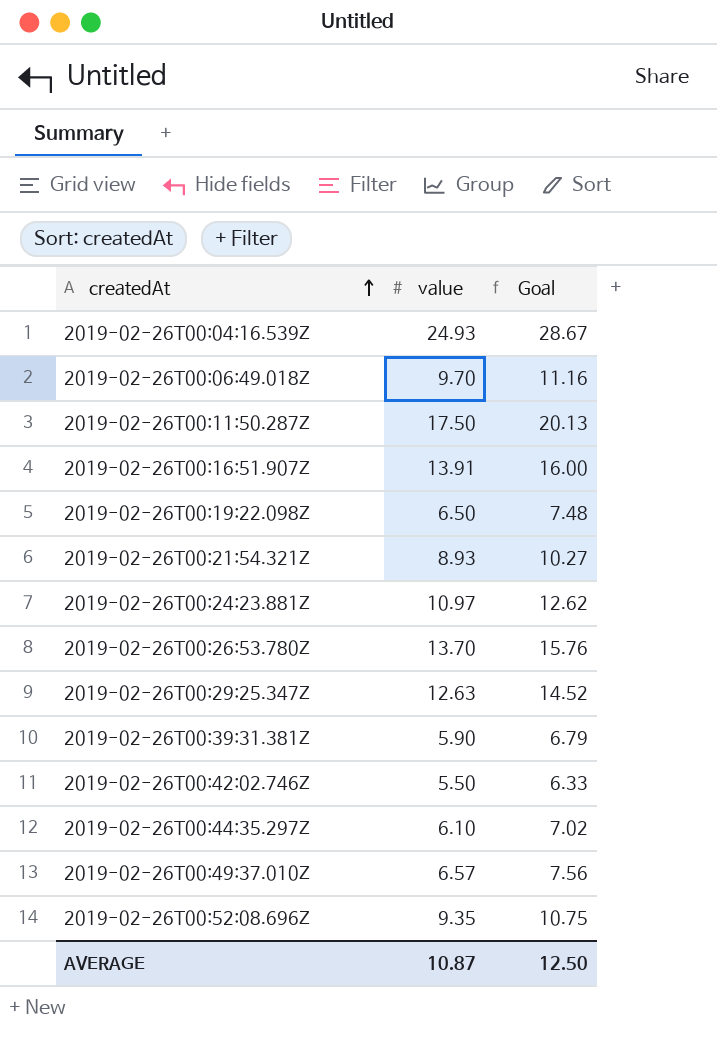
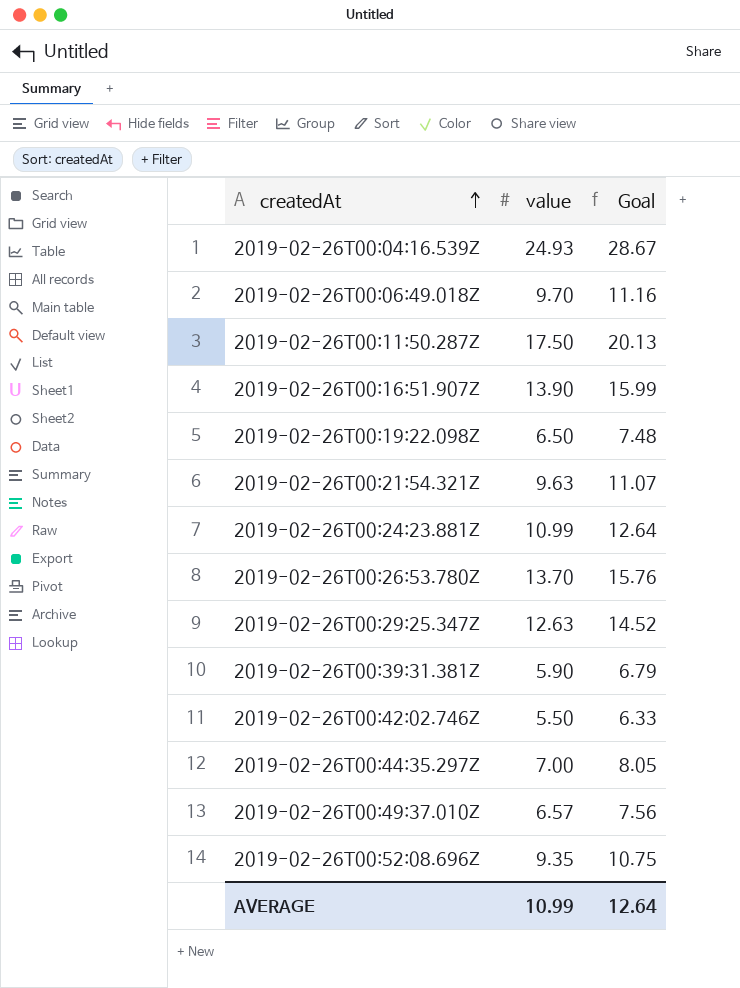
2019-02-26T00:16:51.907Z | value: 13.91 -> 13.90
2019-02-26T00:16:51.907Z | Goal: 16.00 -> 15.99
2019-02-26T00:21:54.321Z | value: 8.93 -> 9.63
2019-02-26T00:21:54.321Z | Goal: 10.27 -> 11.07
2019-02-26T00:24:23.881Z | value: 10.97 -> 10.99
2019-02-26T00:24:23.881Z | Goal: 12.62 -> 12.64
2019-02-26T00:44:35.297Z | value: 6.10 -> 7.00
2019-02-26T00:44:35.297Z | Goal: 7.02 -> 8.05
AVERAGE | value: 10.87 -> 10.99
AVERAGE | Goal: 12.50 -> 12.64

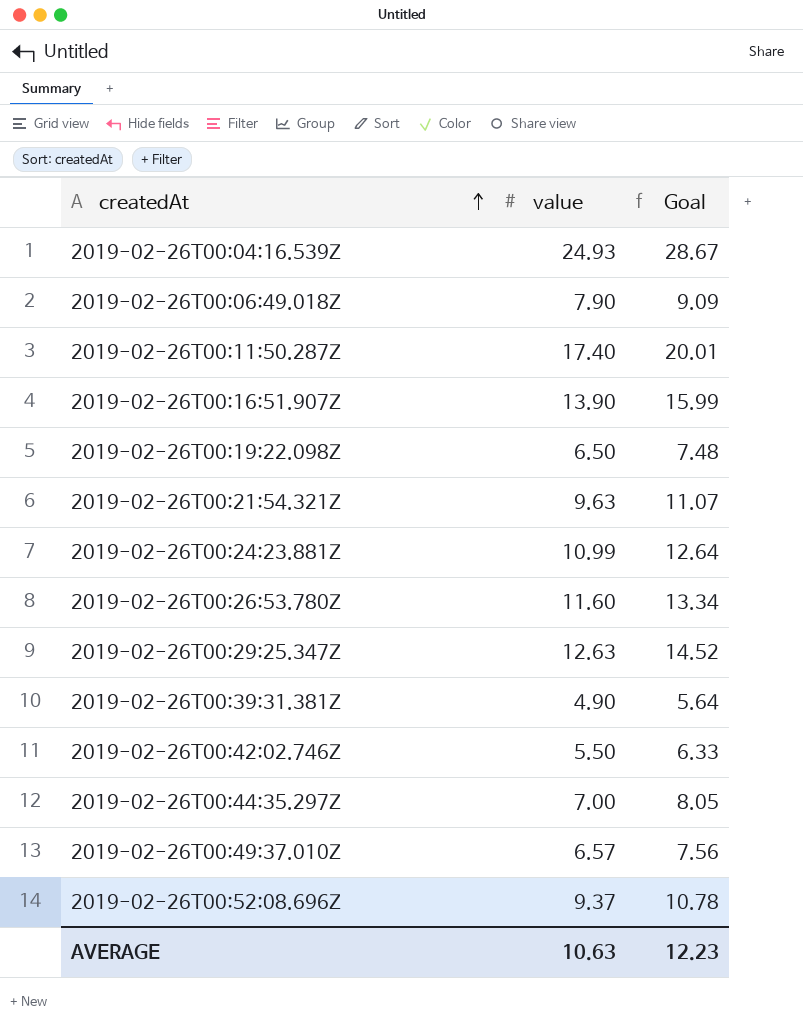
2019-02-26T00:06:49.018Z | value: 9.70 -> 7.90
2019-02-26T00:06:49.018Z | Goal: 11.16 -> 9.09
2019-02-26T00:11:50.287Z | value: 17.50 -> 17.40
2019-02-26T00:11:50.287Z | Goal: 20.13 -> 20.01
2019-02-26T00:26:53.780Z | value: 13.70 -> 11.60
2019-02-26T00:26:53.780Z | Goal: 15.76 -> 13.34
2019-02-26T00:39:31.381Z | value: 5.90 -> 4.90
2019-02-26T00:39:31.381Z | Goal: 6.79 -> 5.64
2019-02-26T00:52:08.696Z | value: 9.35 -> 9.37
2019-02-26T00:52:08.696Z | Goal: 10.75 -> 10.78
AVERAGE | value: 10.99 -> 10.63
AVERAGE | Goal: 12.64 -> 12.23

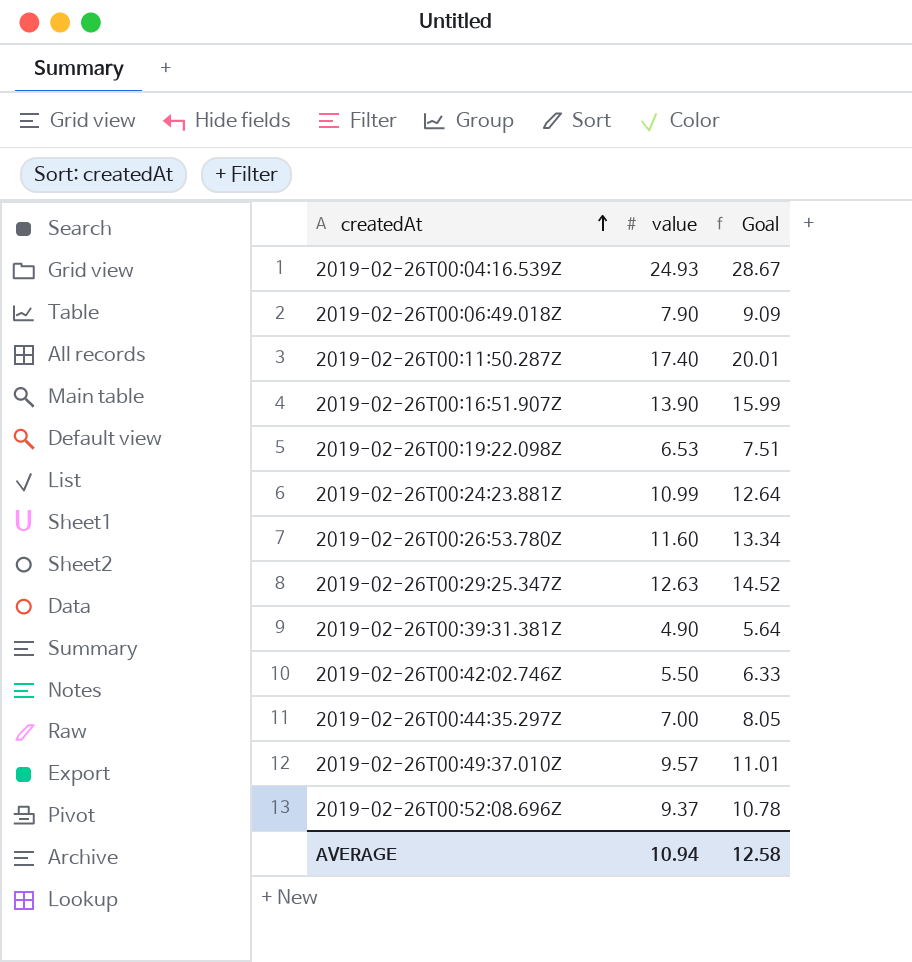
row 2019-02-26T00:21:54.321Z: 9.63 | 11.07 -> none
2019-02-26T00:19:22.098Z | value: 6.50 -> 6.53
2019-02-26T00:19:22.098Z | Goal: 7.48 -> 7.51
2019-02-26T00:49:37.010Z | value: 6.57 -> 9.57
2019-02-26T00:49:37.010Z | Goal: 7.56 -> 11.01
AVERAGE | value: 10.63 -> 10.94
AVERAGE | Goal: 12.23 -> 12.58

